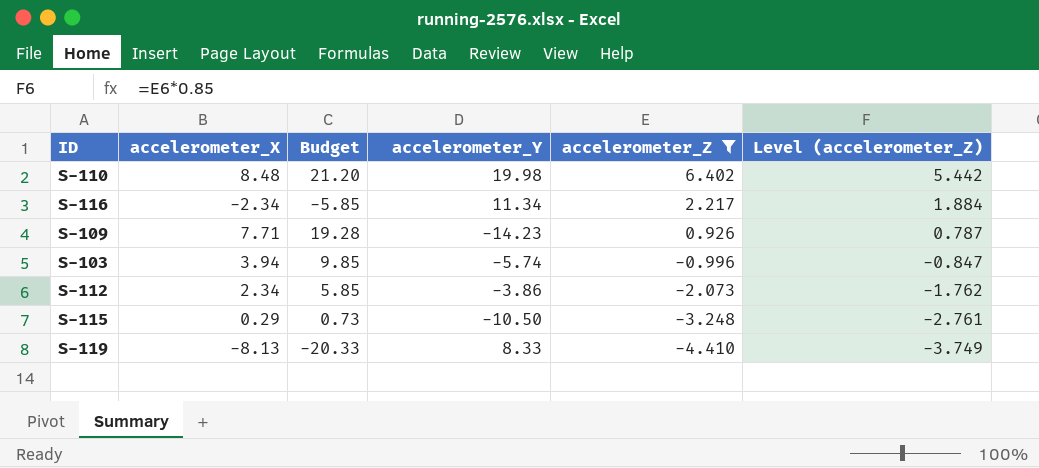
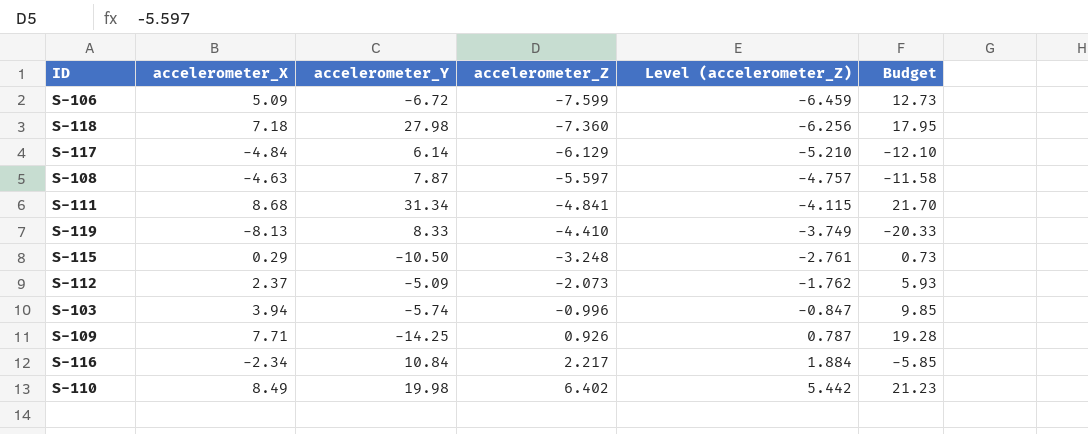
filter: accelerometer_Z >= -4.410 -> none
row order: accelerometer_Z descending -> accelerometer_Z ascending
column Budget | position: 3 -> 6
S-112 | accelerometer_X: 2.34 -> 2.37
S-112 | accelerometer_Y: -3.86 -> -5.09
S-112 | Budget: 5.85 -> 5.93
S-109 | accelerometer_Y: -14.23 -> -14.25
S-116 | accelerometer_Y: 11.34 -> 10.84
S-110 | accelerometer_X: 8.48 -> 8.49
S-110 | Budget: 21.20 -> 21.23

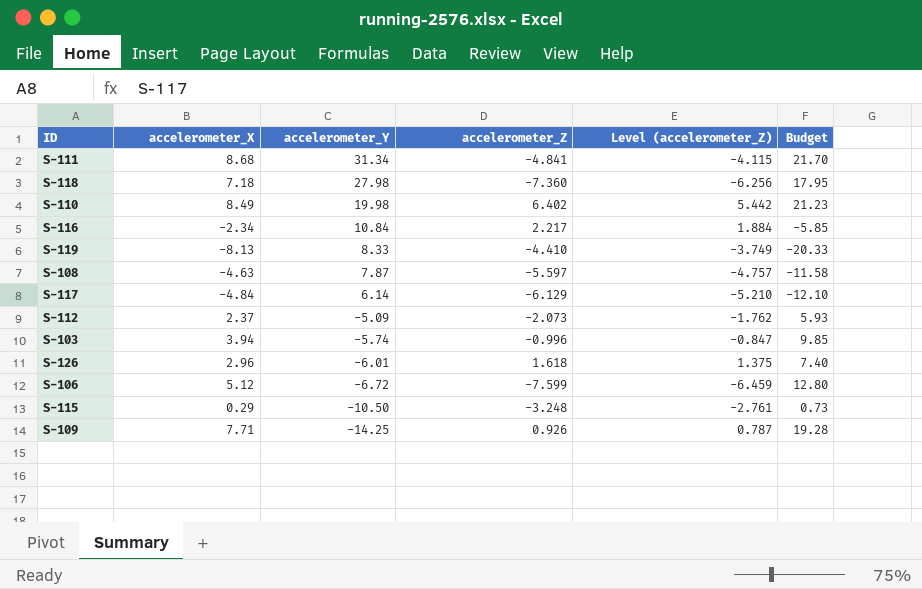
row order: accelerometer_Z ascending -> accelerometer_Y descending
row S-126: none -> 2.96 | -6.01 | 1.618 | 1.375 | 7.40
S-106 | accelerometer_X: 5.09 -> 5.12
S-106 | Budget: 12.73 -> 12.80

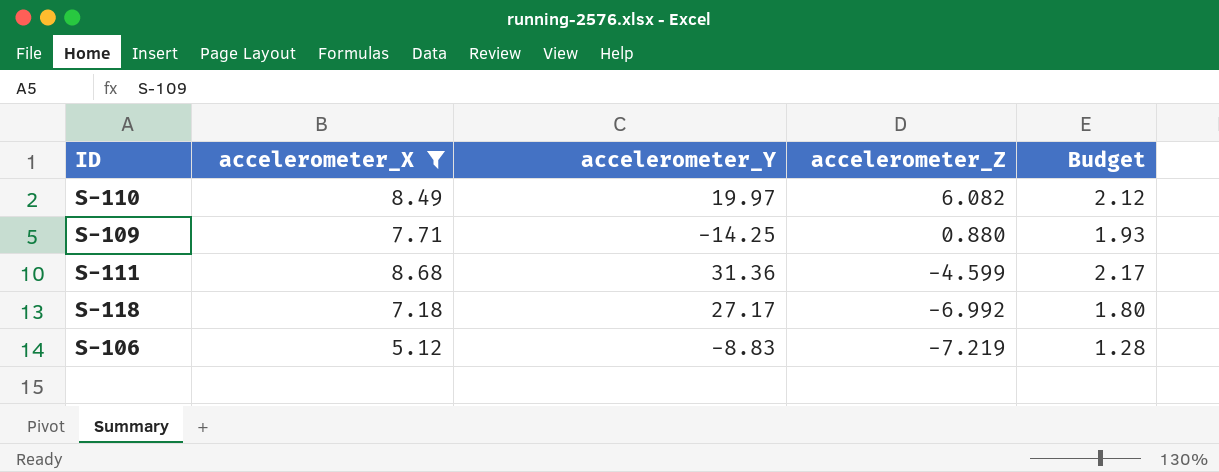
filter: none -> accelerometer_X >= 5.12
row order: accelerometer_Y descending -> accelerometer_Z descending
column Level (accelerometer_Z) | formula: [accelerometer_Z] * 0.85 -> none
column Budget | formula: [accelerometer_X] * 2.5 -> [accelerometer_X] * 0.25
S-110 | accelerometer_Y: 19.98 -> 19.97
S-110 | accelerometer_Z: 6.402 -> 6.082
S-109 | accelerometer_Z: 0.926 -> 0.880
S-111 | accelerometer_Y: 31.34 -> 31.36
S-111 | accelerometer_Z: -4.841 -> -4.599
S-118 | accelerometer_Y: 27.98 -> 27.17
S-118 | accelerometer_Z: -7.360 -> -6.992
S-106 | accelerometer_Y: -6.72 -> -8.83
S-106 | accelerometer_Z: -7.599 -> -7.219

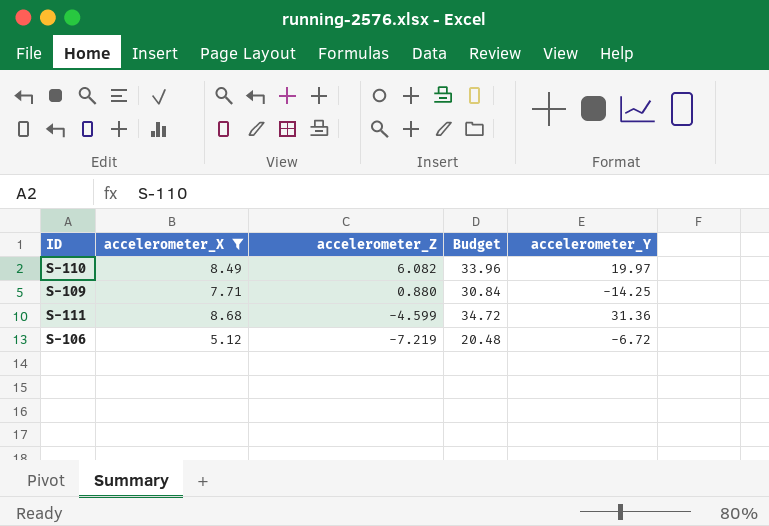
column Budget | formula: [accelerometer_X] * 0.25 -> [accelerometer_X] * 4
column accelerometer_Y | position: 3 -> 5
row S-118: 7.18 | 27.17 | -6.992 | 1.80 -> none
S-106 | accelerometer_Y: -8.83 -> -6.72

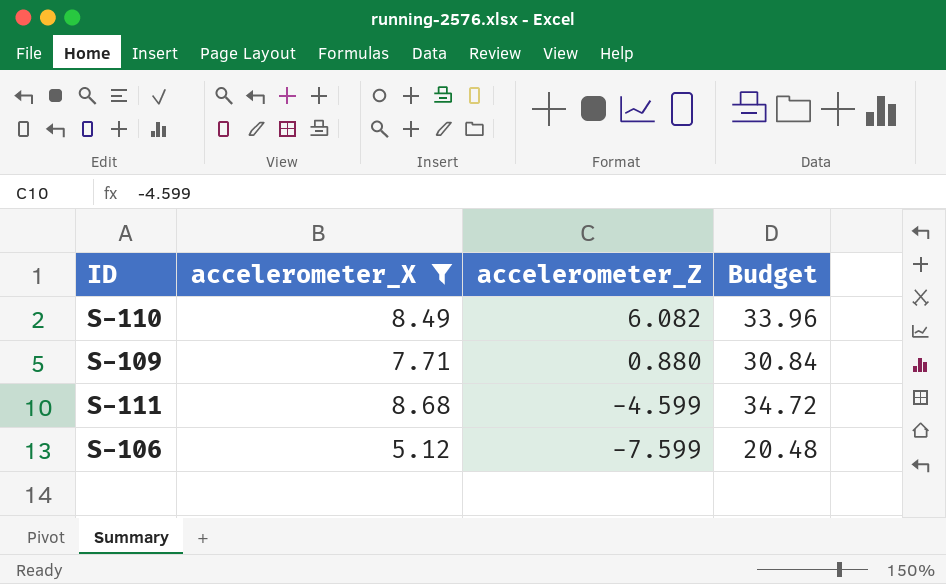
column accelerometer_Y | position: 5 -> none
S-106 | accelerometer_Z: -7.219 -> -7.599

